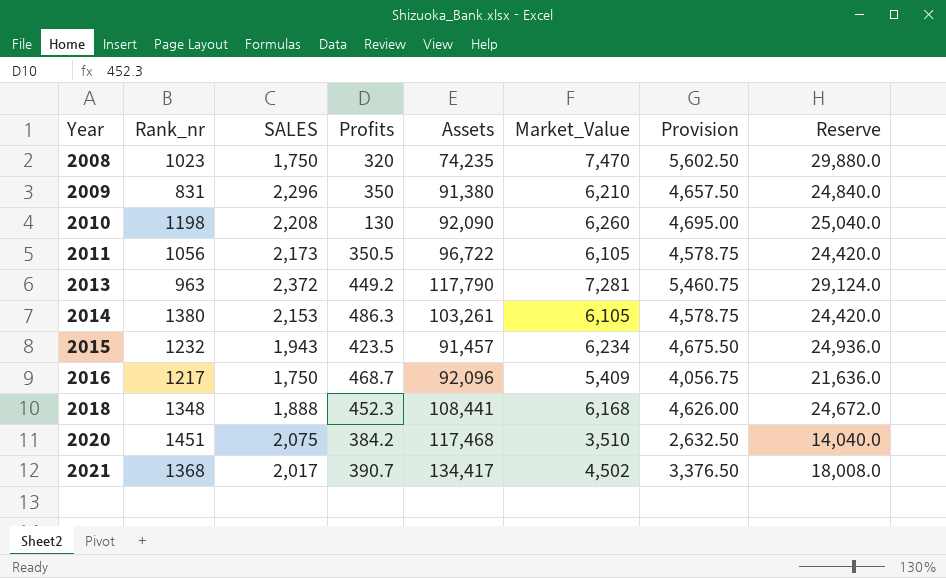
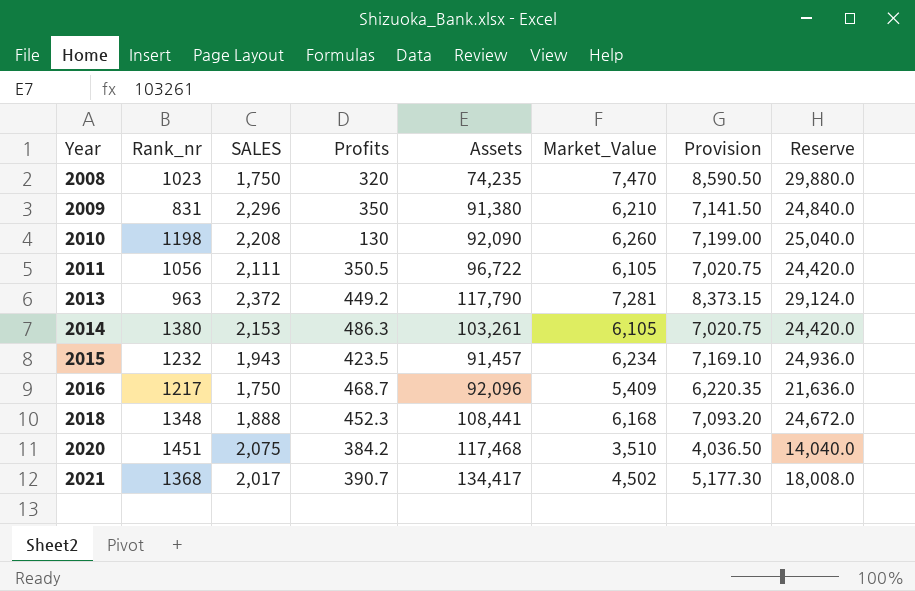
column Provision | formula: [Market_Value] * 0.75 -> [Market_Value] * 1.15
2011 | SALES: 2,173 -> 2,111

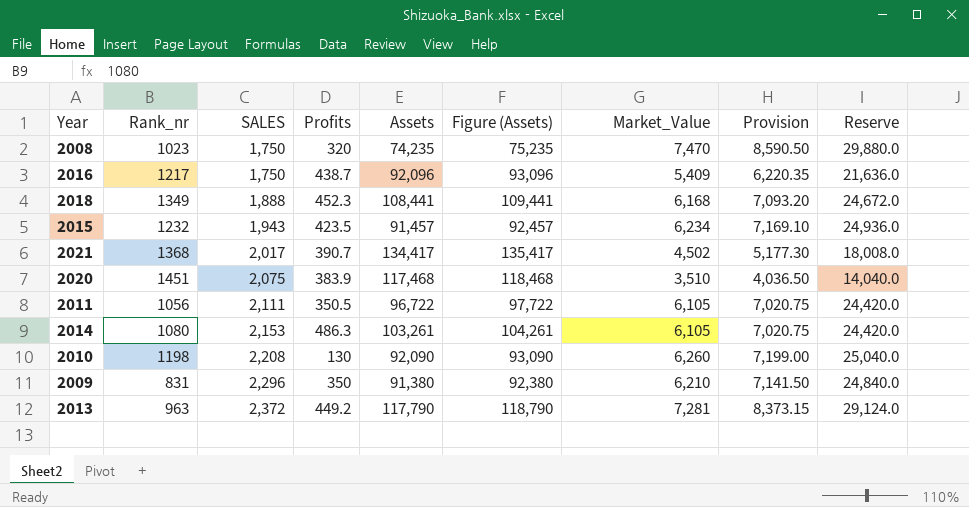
row order: Year ascending -> SALES ascending
column Figure (Assets) | formula: none -> [Assets] + 1000
2016 | Profits: 468.7 -> 438.7
2018 | Rank_nr: 1348 -> 1349
2020 | Profits: 384.2 -> 383.9
2014 | Rank_nr: 1380 -> 1080

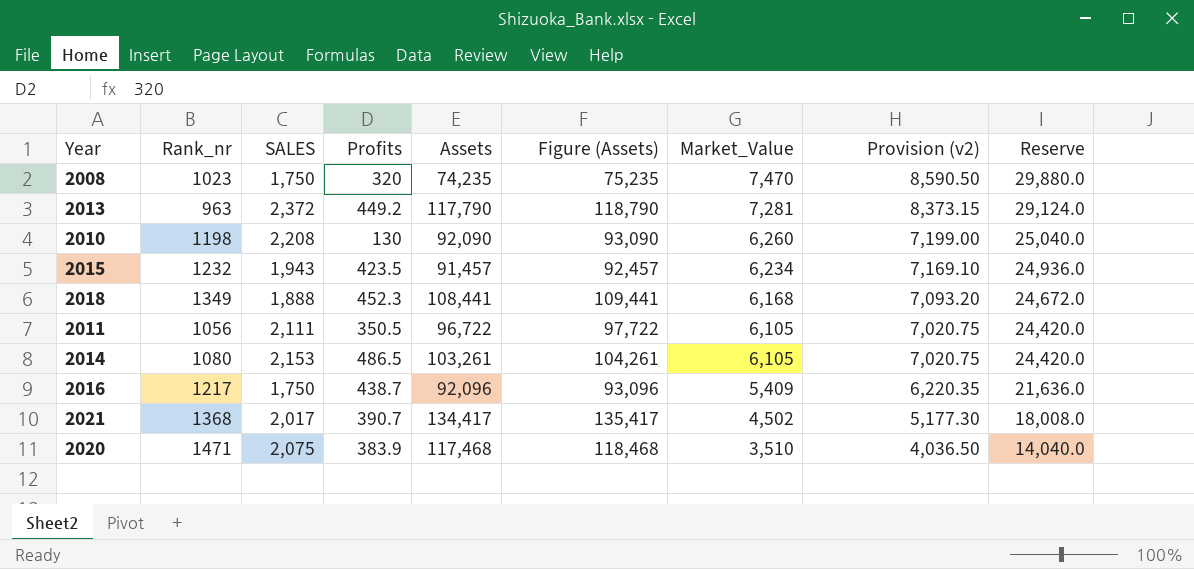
row order: SALES ascending -> Market_Value descending
column name: Provision -> Provision (v2)
row 2009: 831 | 2,296 | 350 | 91,380 | 92,380 | 6,210 | 7,141.50 | 24,840.0 -> none
2014 | Profits: 486.3 -> 486.5
2020 | Rank_nr: 1451 -> 1471

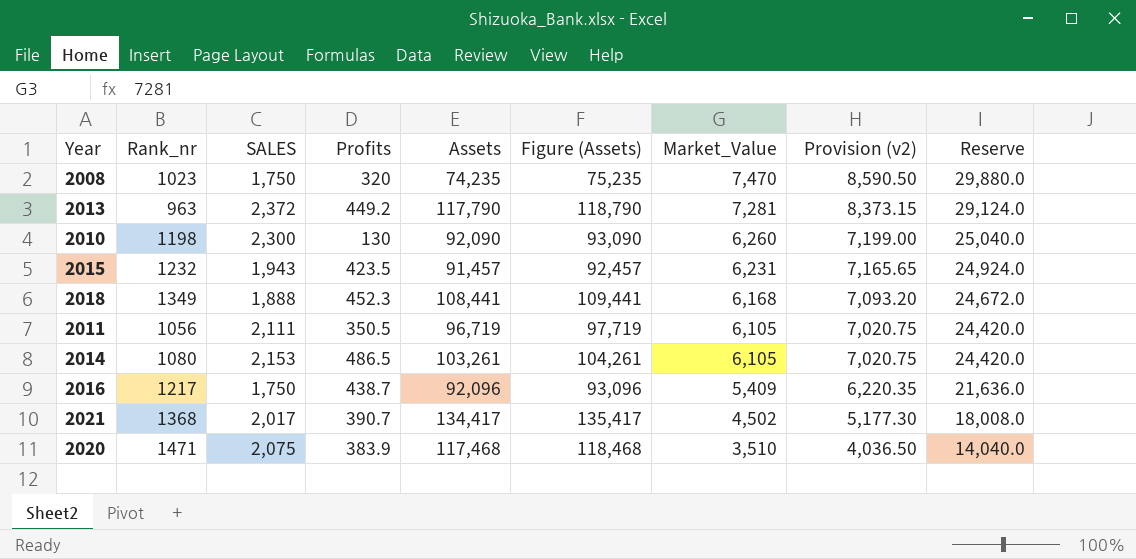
2010 | SALES: 2,208 -> 2,300
2015 | Market_Value: 6,234 -> 6,231
2015 | Provision (v2): 7,169.10 -> 7,165.65
2015 | Reserve: 24,936.0 -> 24,924.0
2011 | Assets: 96,722 -> 96,719
2011 | Figure (Assets): 97,722 -> 97,719

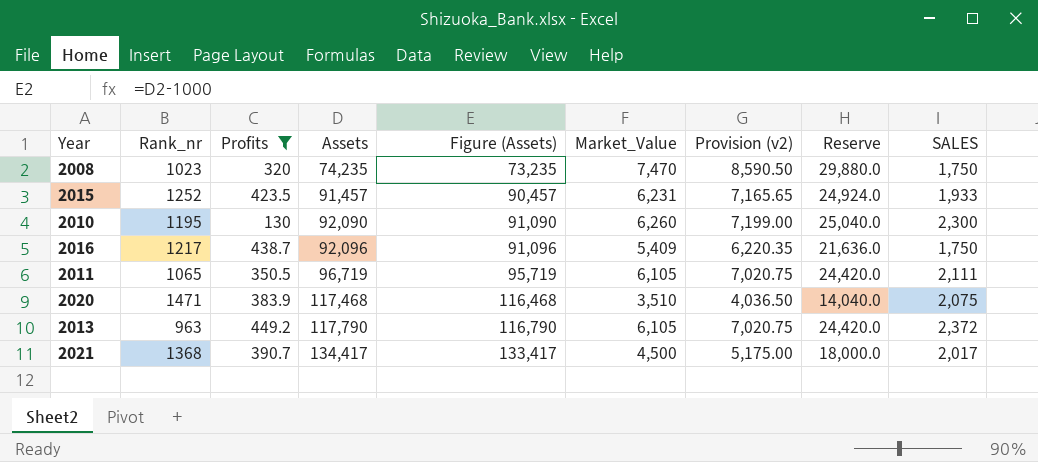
filter: none -> Profits <= 449.2
row order: Market_Value descending -> Assets ascending
column Figure (Assets) | formula: [Assets] + 1000 -> [Assets] - 1000
column SALES | position: 3 -> 9
2015 | Rank_nr: 1232 -> 1252
2015 | SALES: 1,943 -> 1,933
2010 | Rank_nr: 1198 -> 1195
2011 | Rank_nr: 1056 -> 1065
2013 | Market_Value: 7,281 -> 6,105
2013 | Provision (v2): 8,373.15 -> 7,020.75
2013 | Reserve: 29,124.0 -> 24,420.0
2021 | Market_Value: 4,502 -> 4,500
2021 | Provision (v2): 5,177.30 -> 5,175.00
2021 | Reserve: 18,008.0 -> 18,000.0

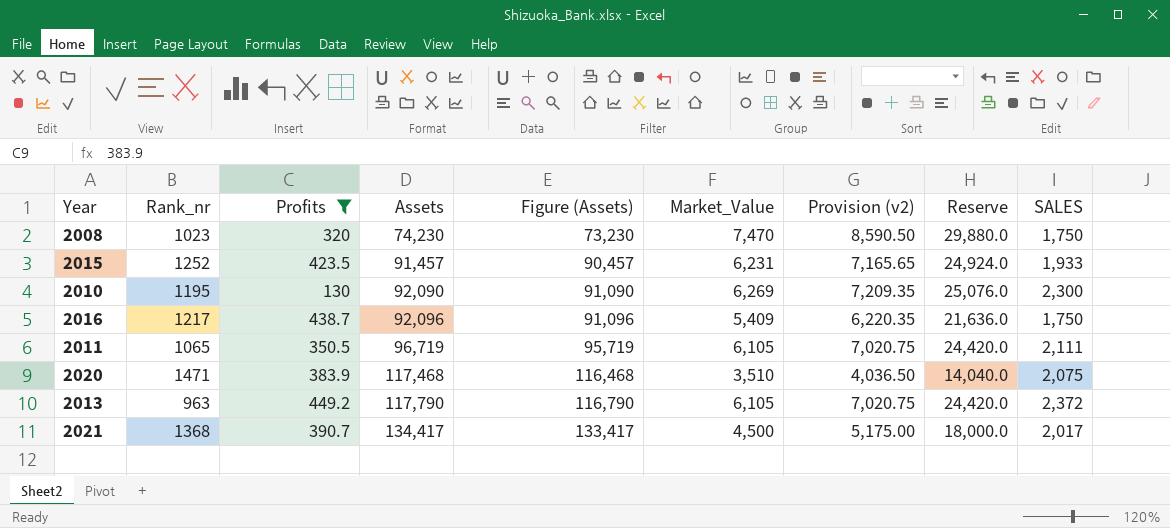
2008 | Assets: 74,235 -> 74,230
2008 | Figure (Assets): 73,235 -> 73,230
2010 | Market_Value: 6,260 -> 6,269
2010 | Provision (v2): 7,199.00 -> 7,209.35
2010 | Reserve: 25,040.0 -> 25,076.0

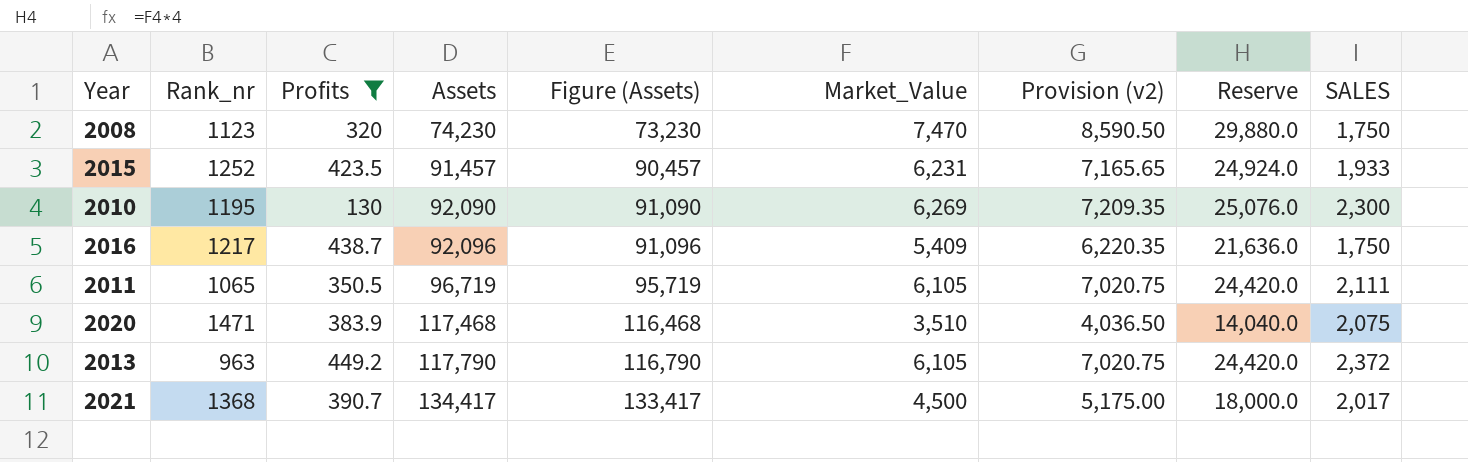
2008 | Rank_nr: 1023 -> 1123

